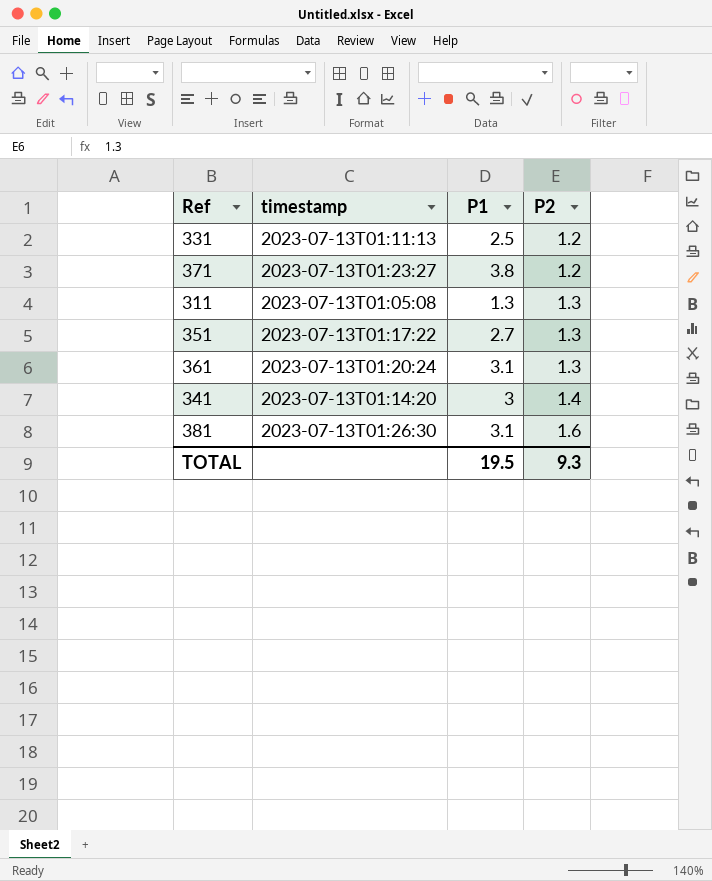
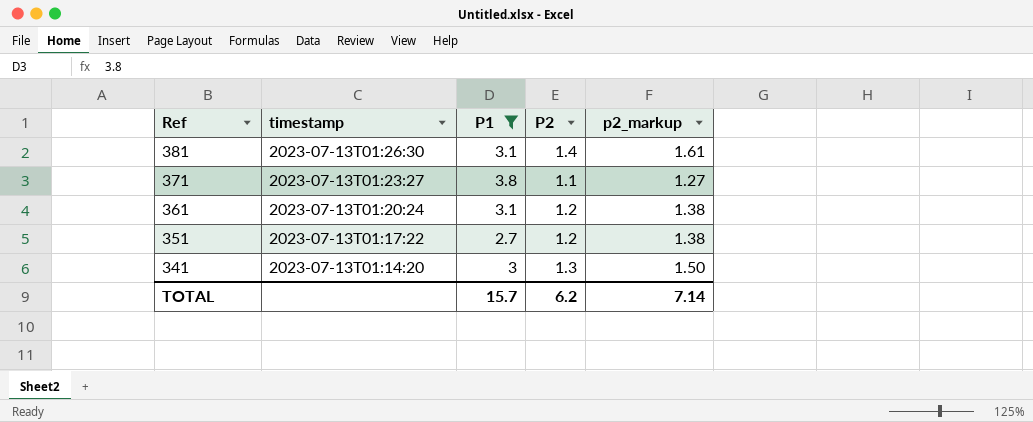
filter: none -> P1 >= 2.7
row order: P2 ascending -> Ref descending
column p2_markup | formula: none -> [P2] * 1.15
381 | P2: 1.6 -> 1.4
371 | P2: 1.2 -> 1.1
361 | P2: 1.3 -> 1.2
351 | P2: 1.3 -> 1.2
341 | P2: 1.4 -> 1.3
TOTAL | P1: 19.5 -> 15.7
TOTAL | P2: 9.3 -> 6.2

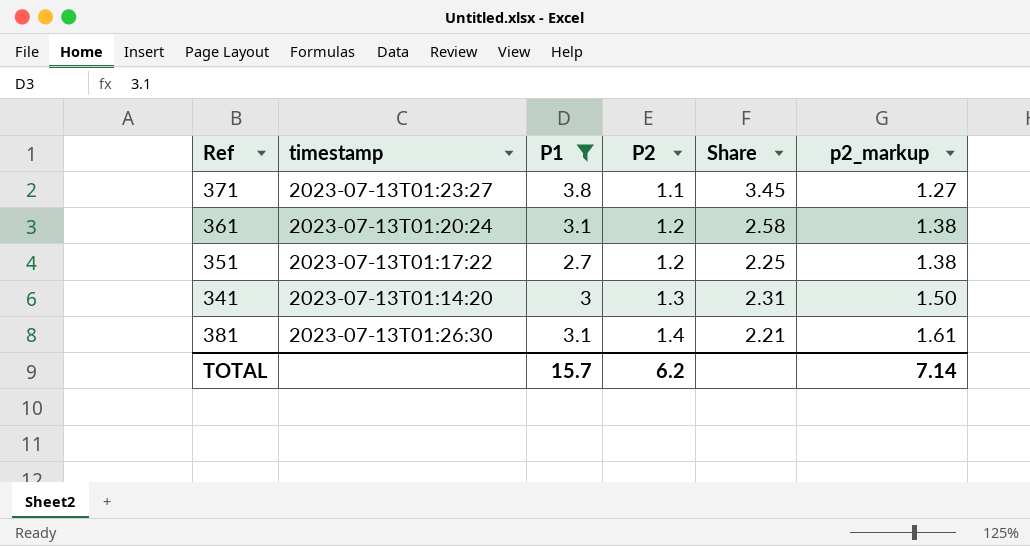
row order: Ref descending -> P2 ascending
column Share | formula: none -> [P1] / [P2]

